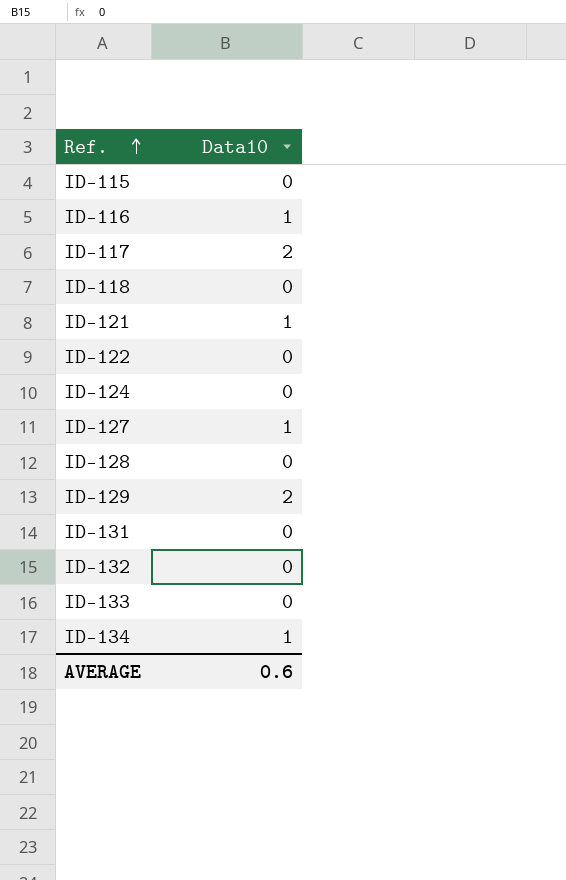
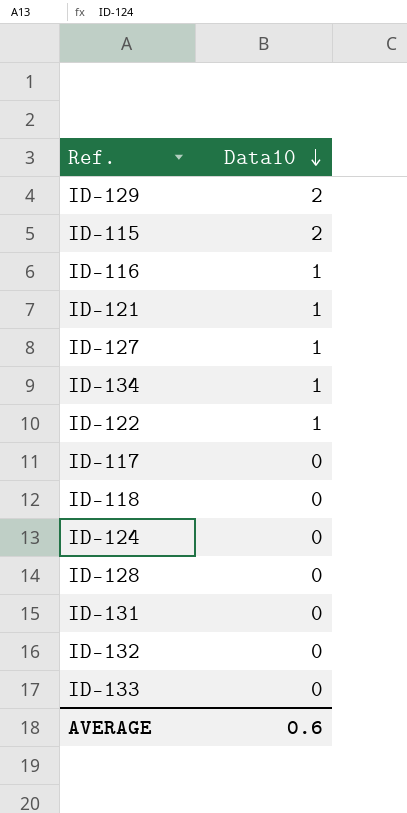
row order: Ref. ascending -> Data10 descending
ID-115 | Data10: 0 -> 2
ID-122 | Data10: 0 -> 1
ID-117 | Data10: 2 -> 0

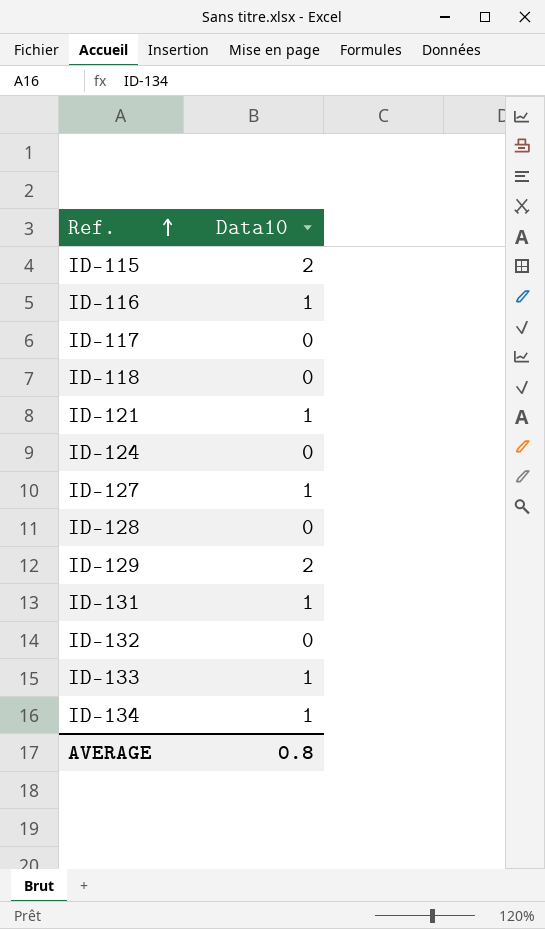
row order: Data10 descending -> Ref. ascending
row ID-122: 1 -> none
ID-131 | Data10: 0 -> 1
ID-133 | Data10: 0 -> 1
AVERAGE | Data10: 0.6 -> 0.8

